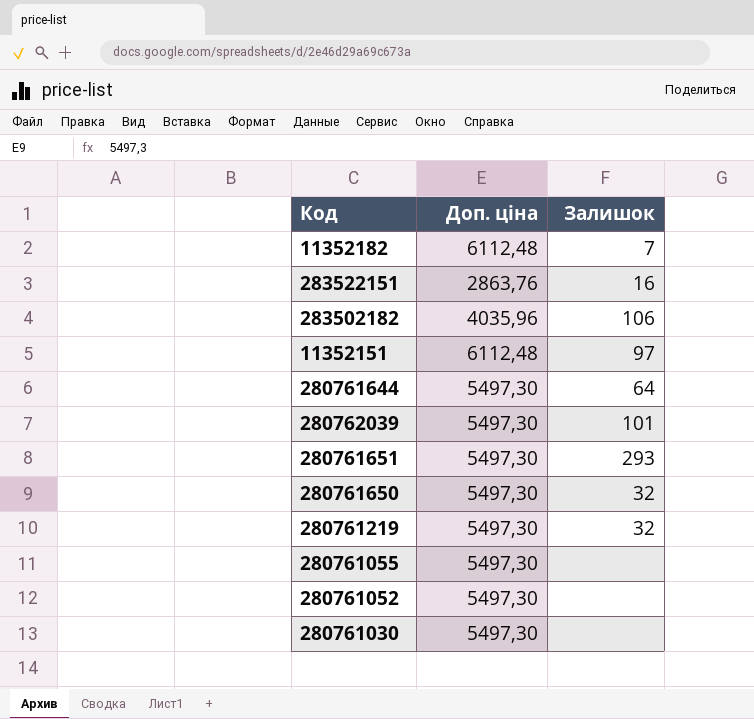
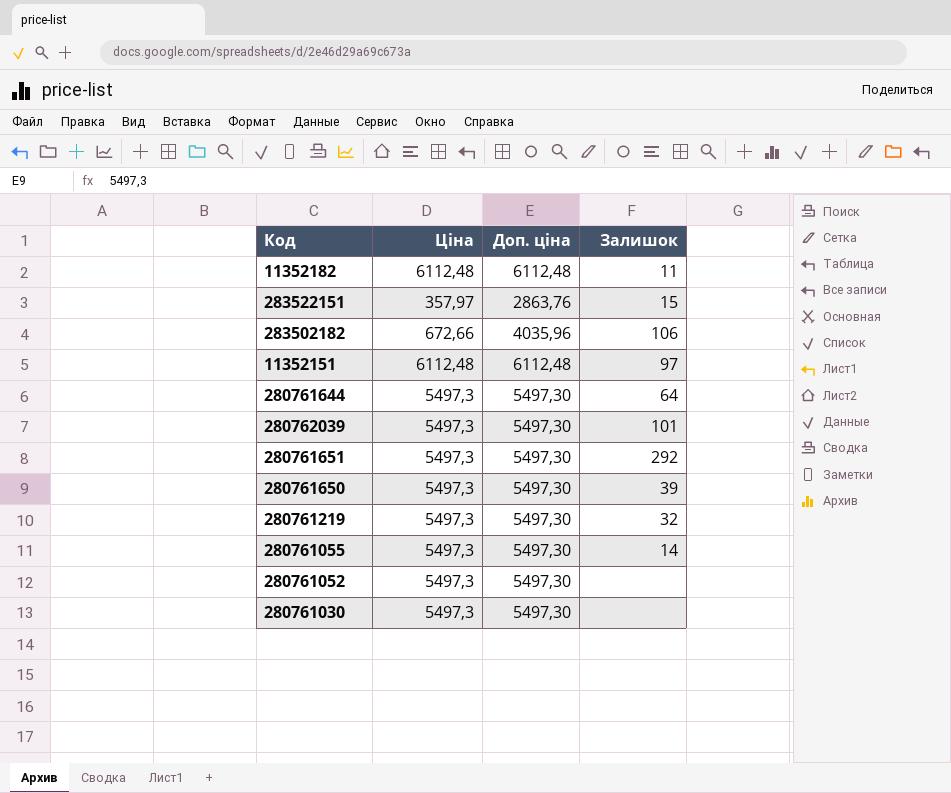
column Ціна | position: none -> 2
11352182 | Залишок: 7 -> 11
283522151 | Залишок: 16 -> 15
280761651 | Залишок: 293 -> 292
280761650 | Залишок: 32 -> 39
280761055 | Залишок: none -> 14

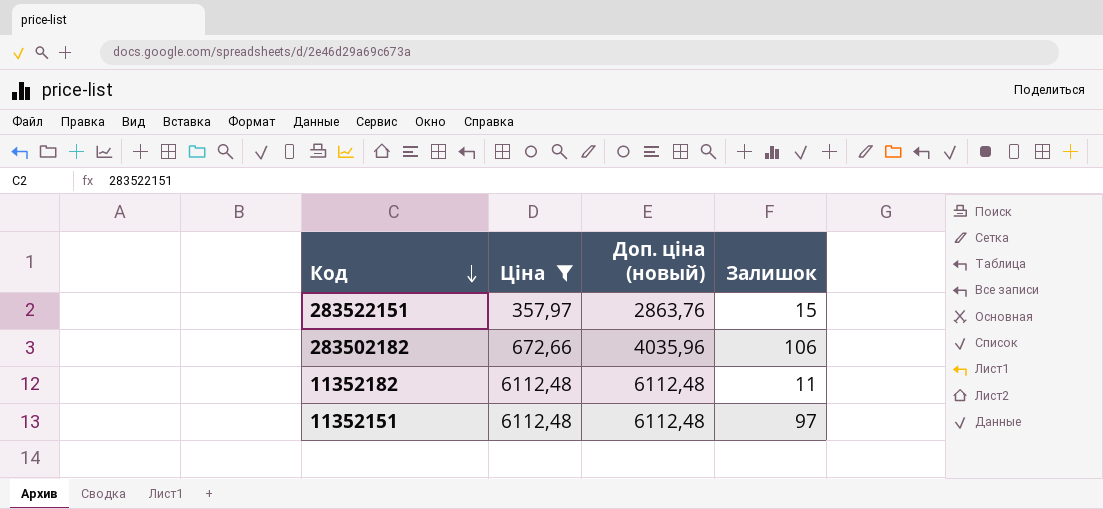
filter: none -> Ціна != 5497,3
row order: none -> Код descending
column name: Доп. ціна -> Доп. ціна (новый)

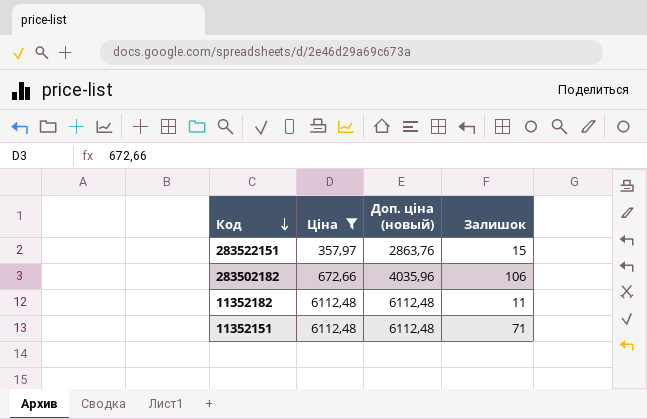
11352151 | Залишок: 97 -> 71

